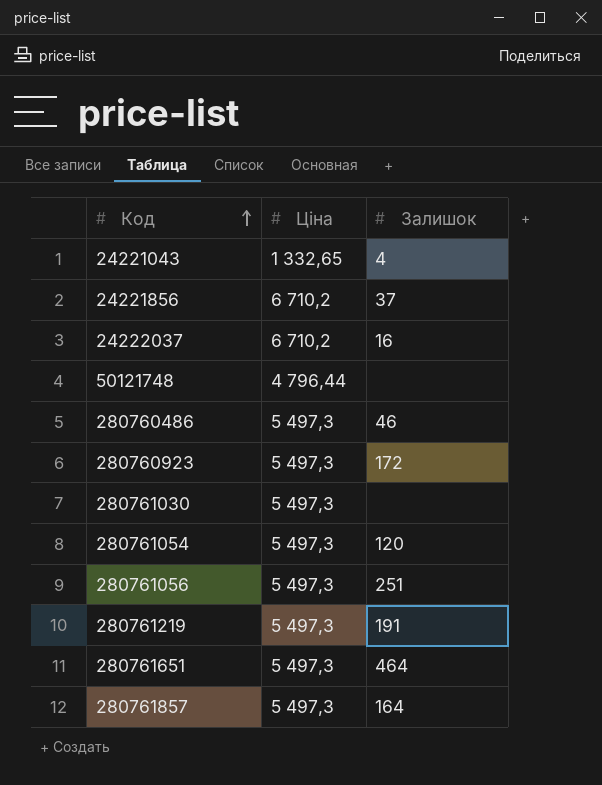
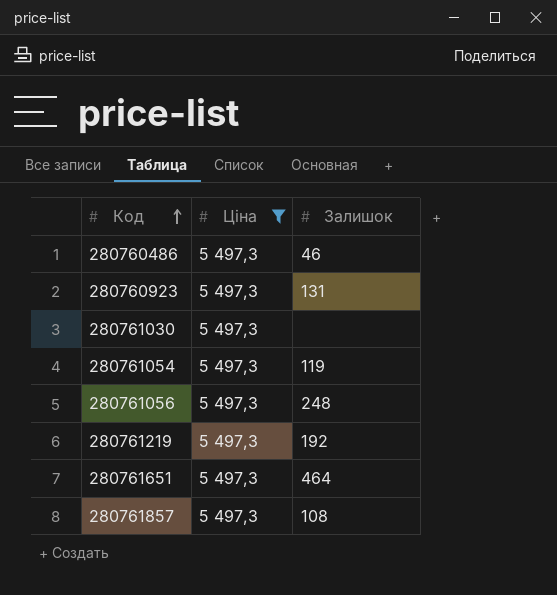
filter: none -> Ціна = 5 497,3
280760923 | Залишок: 172 -> 131
280761054 | Залишок: 120 -> 119
280761056 | Залишок: 251 -> 248
280761219 | Залишок: 191 -> 192
280761857 | Залишок: 164 -> 108

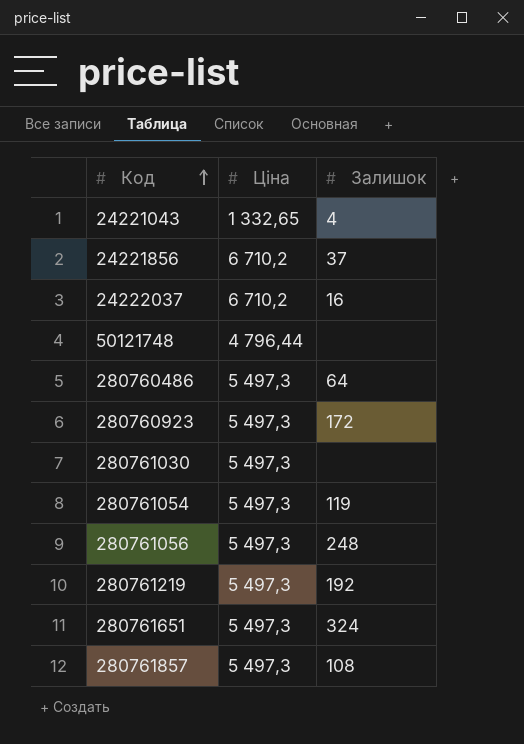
filter: Ціна = 5 497,3 -> none
280760486 | Залишок: 46 -> 64
280760923 | Залишок: 131 -> 172
280761651 | Залишок: 464 -> 324

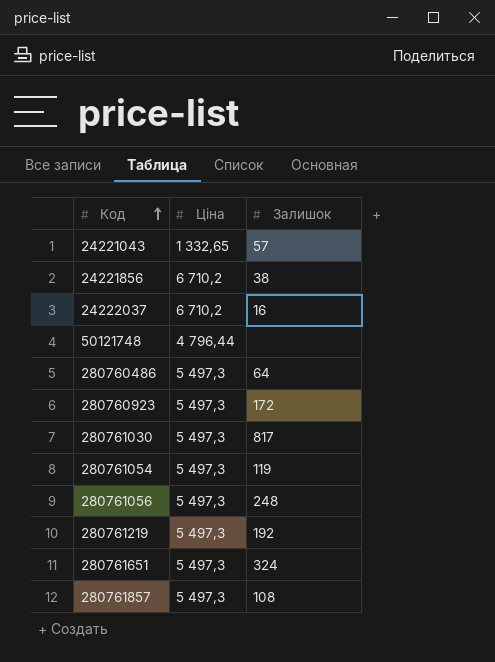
24221043 | Залишок: 4 -> 57
24221856 | Залишок: 37 -> 38
280761030 | Залишок: none -> 817

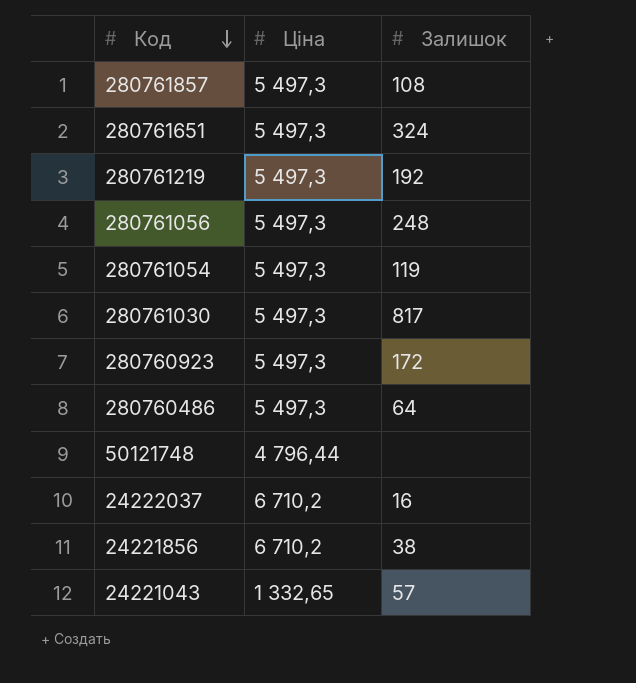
row order: Код ascending -> Код descending

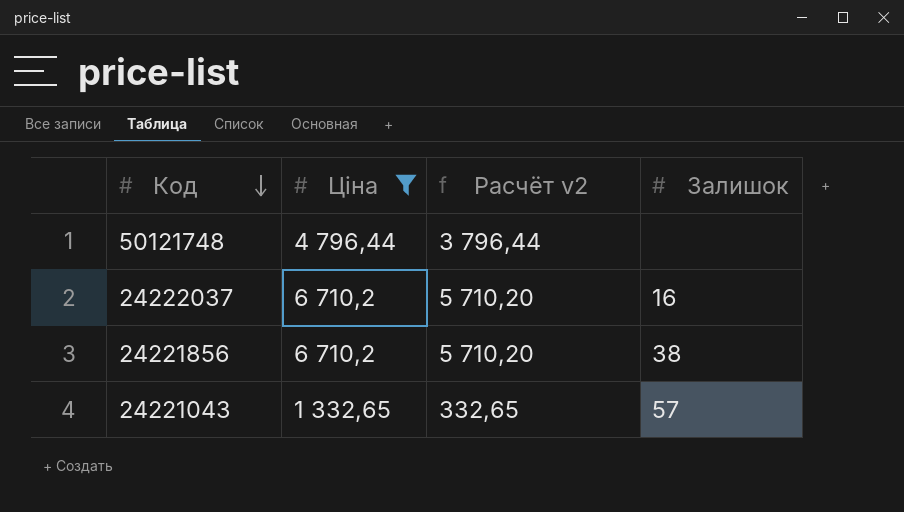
filter: none -> Ціна != 5 497,3
column Расчёт v2 | formula: none -> [Ціна] - 1000

